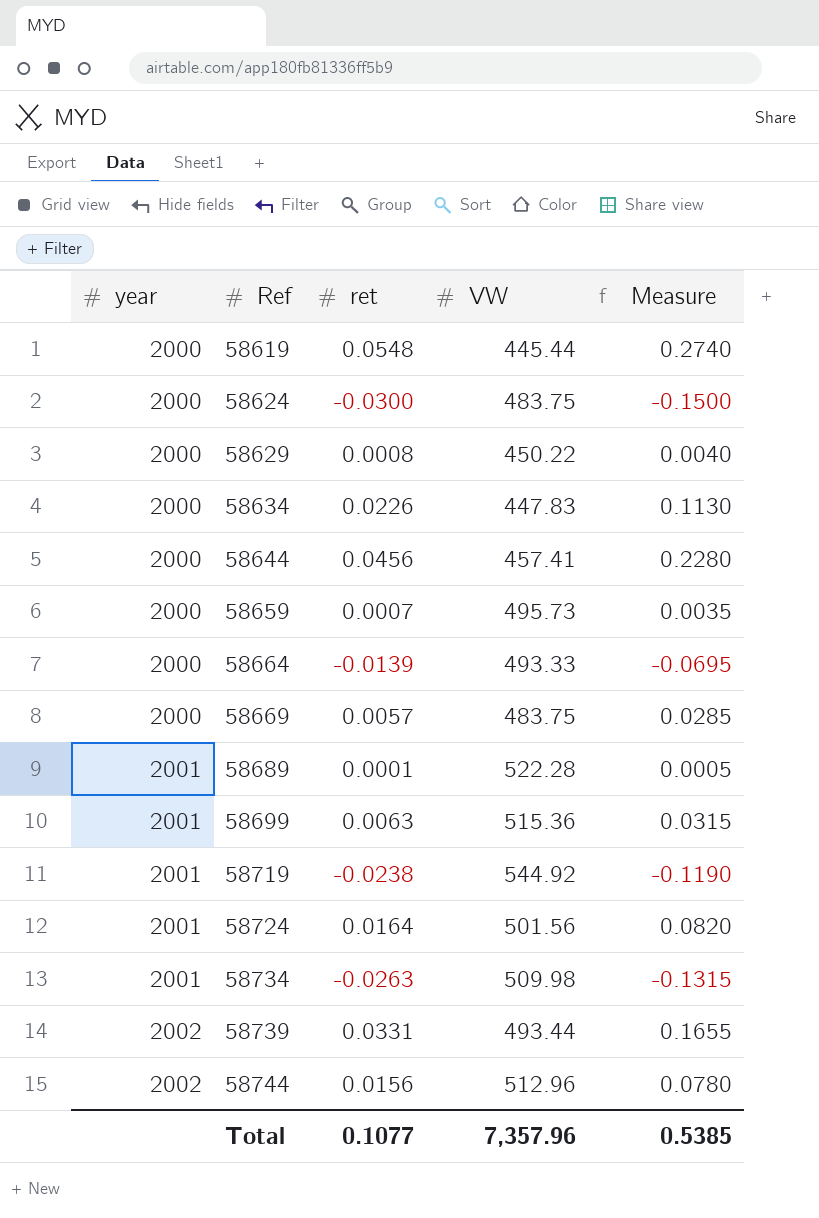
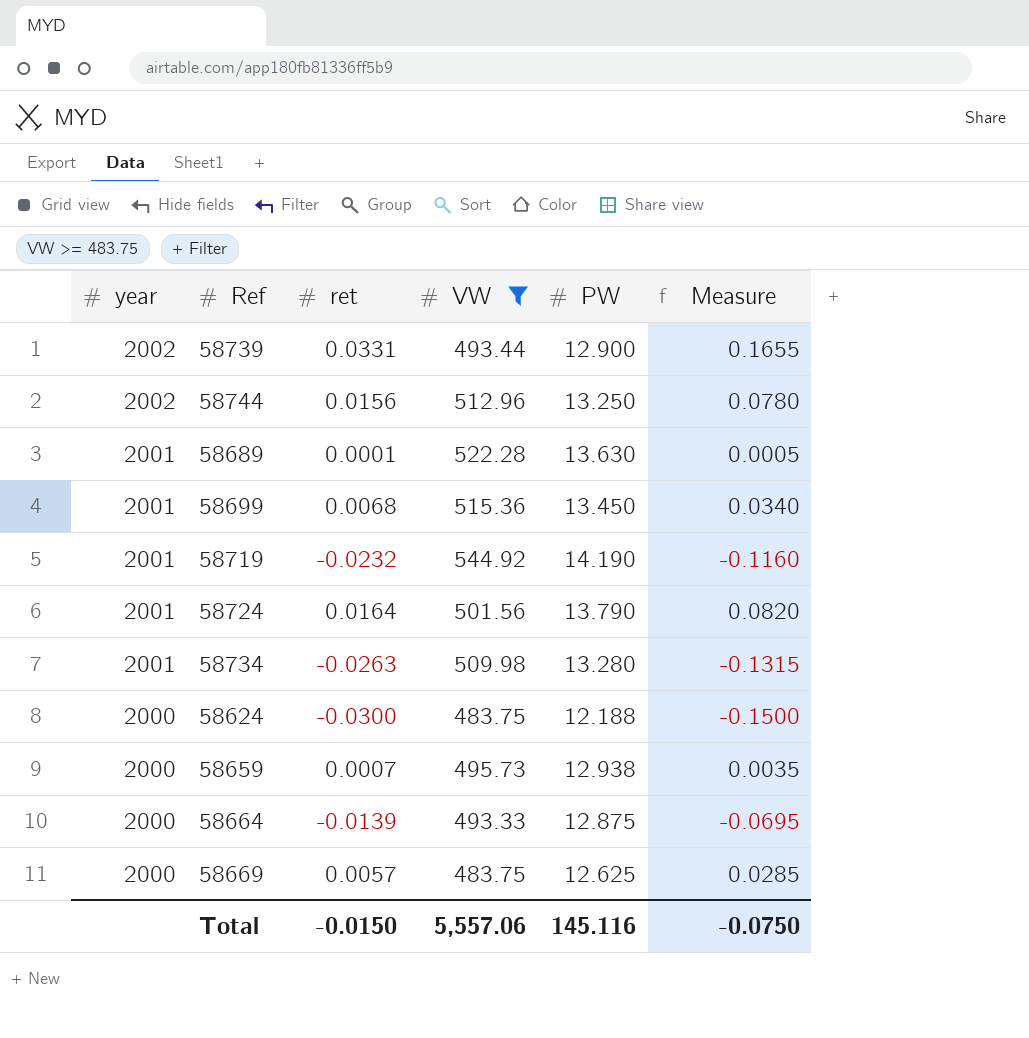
filter: none -> VW >= 483.75
row order: year ascending -> year descending
column PW | position: none -> 5
58699 | ret: 0.0063 -> 0.0068
58699 | Measure: 0.0315 -> 0.0340
58719 | ret: -0.0238 -> -0.0232
58719 | Measure: -0.1190 -> -0.1160
Total | ret: 0.1077 -> -0.0150
Total | VW: 7,357.96 -> 5,557.06
Total | Measure: 0.5385 -> -0.0750

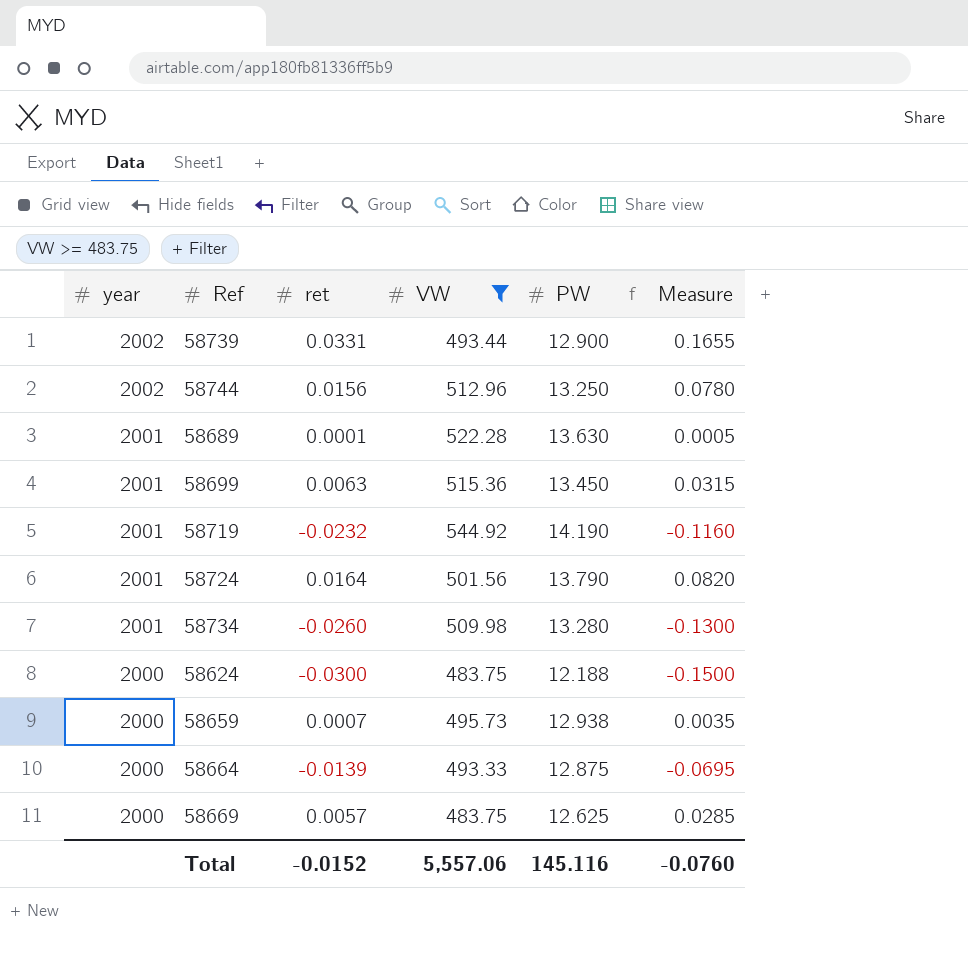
58699 | ret: 0.0068 -> 0.0063
58699 | Measure: 0.0340 -> 0.0315
58734 | ret: -0.0263 -> -0.0260
58734 | Measure: -0.1315 -> -0.1300
Total | ret: -0.0150 -> -0.0152
Total | Measure: -0.0750 -> -0.0760

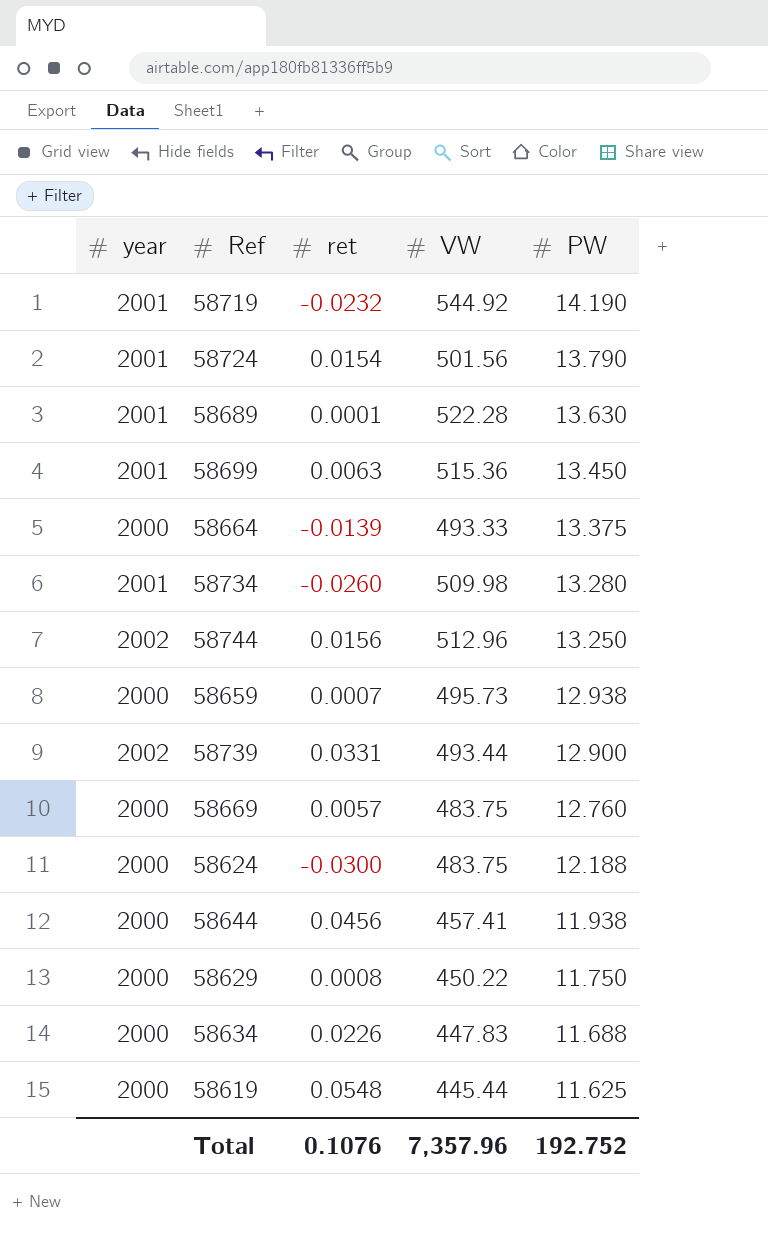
filter: VW >= 483.75 -> none
row order: year descending -> PW descending
column Measure | formula: [ret] * 5 -> none
58724 | ret: 0.0164 -> 0.0154
58664 | PW: 12.875 -> 13.375
58669 | PW: 12.625 -> 12.760
Total | ret: -0.0152 -> 0.1076
Total | VW: 5,557.06 -> 7,357.96
Total | PW: 145.116 -> 192.752

